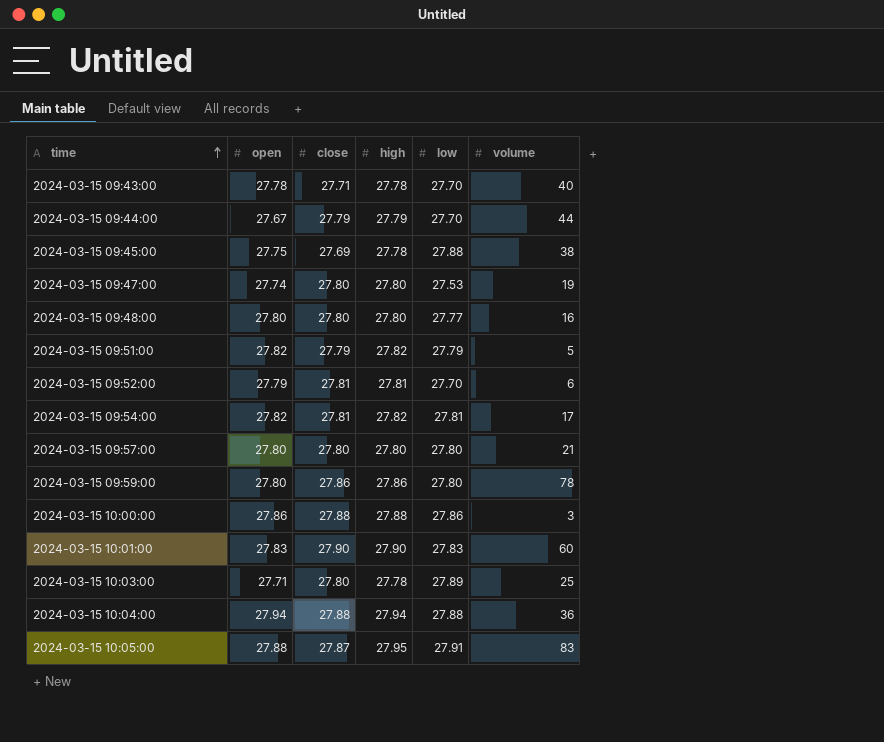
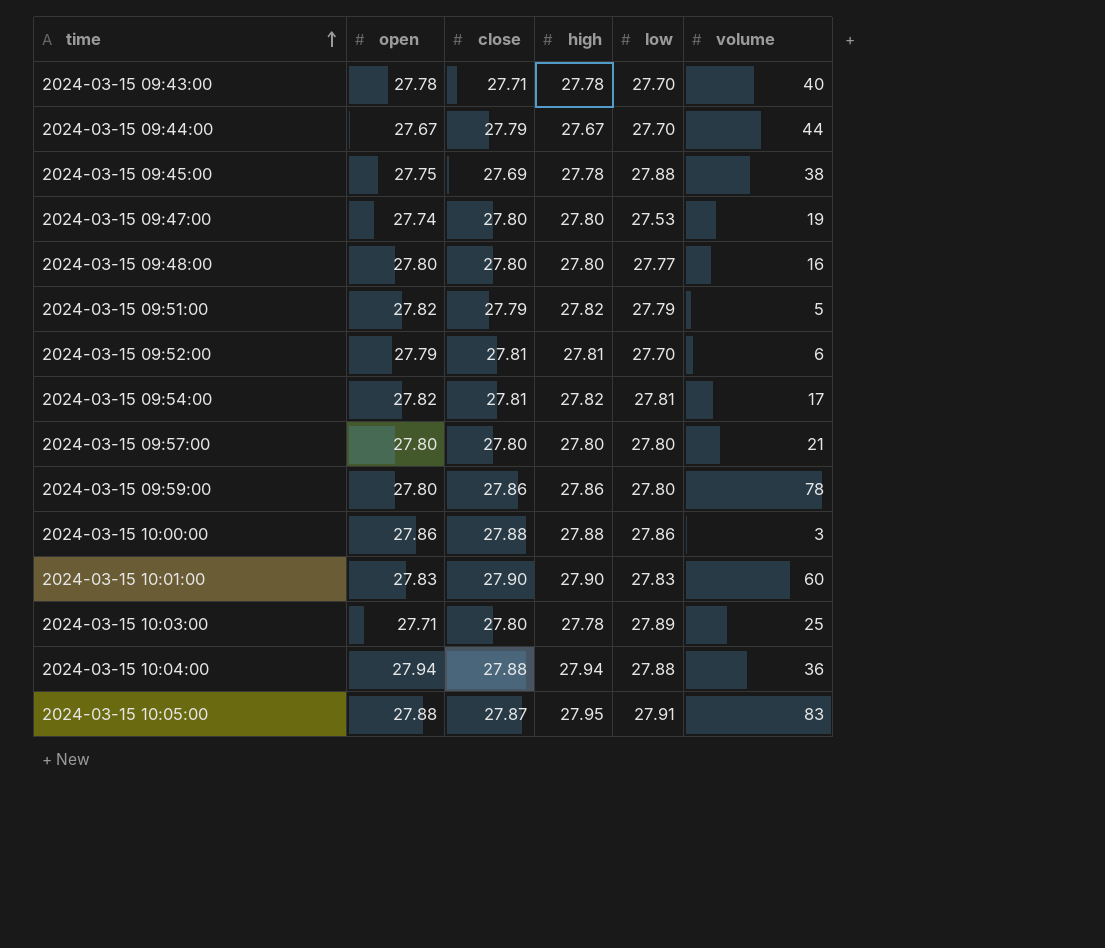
2024-03-15 09:44:00 | high: 27.79 -> 27.67

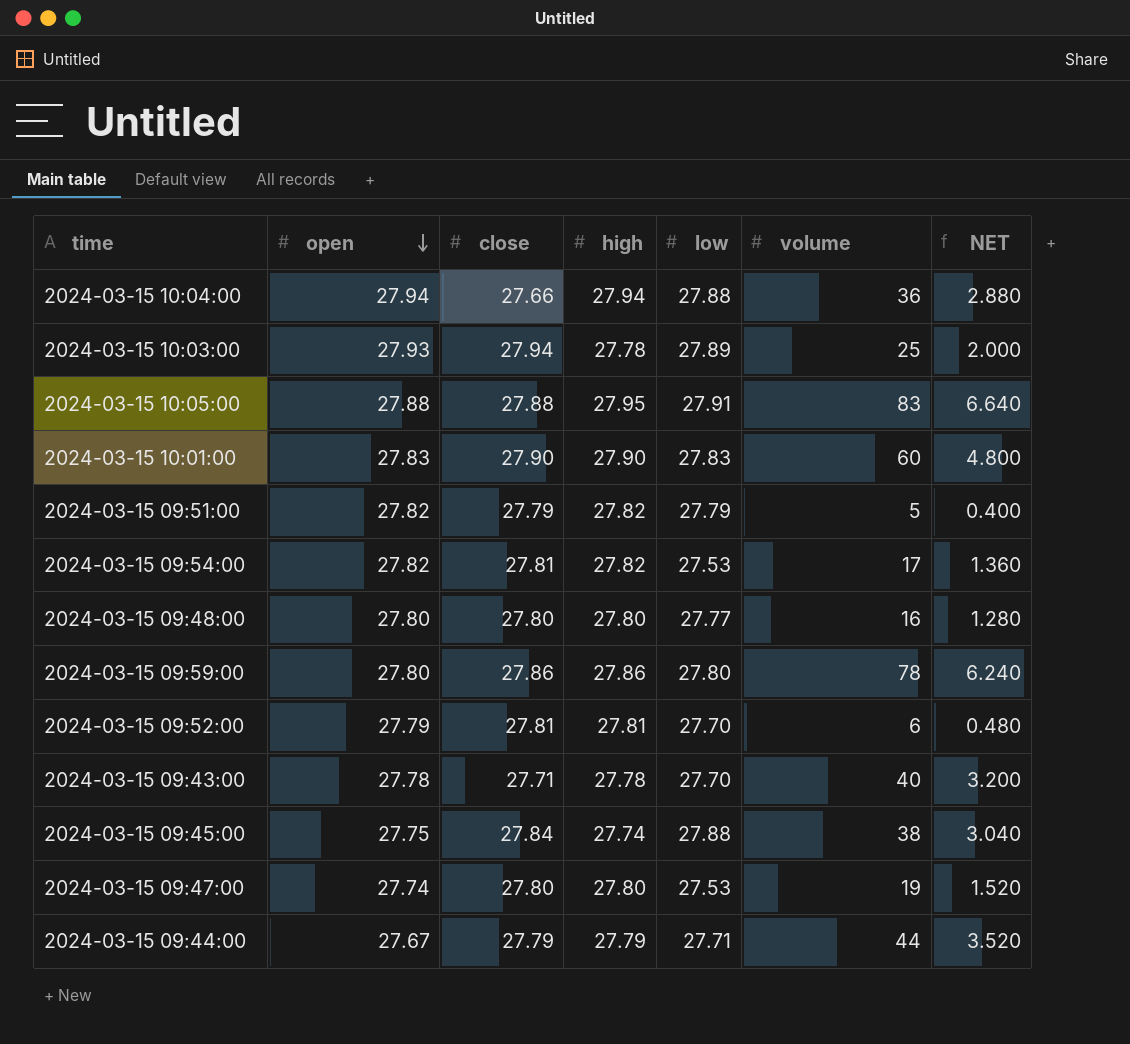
row order: time ascending -> open descending
column NET | formula: none -> [volume] * 0.08
row 2024-03-15 09:57:00: 27.80 | 27.80 | 27.80 | 27.80 | 21 -> none
row 2024-03-15 10:00:00: 27.86 | 27.88 | 27.88 | 27.86 | 3 -> none
2024-03-15 10:04:00 | close: 27.88 -> 27.66
2024-03-15 10:03:00 | open: 27.71 -> 27.93
2024-03-15 10:03:00 | close: 27.80 -> 27.94
2024-03-15 10:05:00 | close: 27.87 -> 27.88
2024-03-15 09:54:00 | low: 27.81 -> 27.53
2024-03-15 09:45:00 | close: 27.69 -> 27.84
2024-03-15 09:45:00 | high: 27.78 -> 27.74
2024-03-15 09:44:00 | high: 27.67 -> 27.79
2024-03-15 09:44:00 | low: 27.70 -> 27.71

